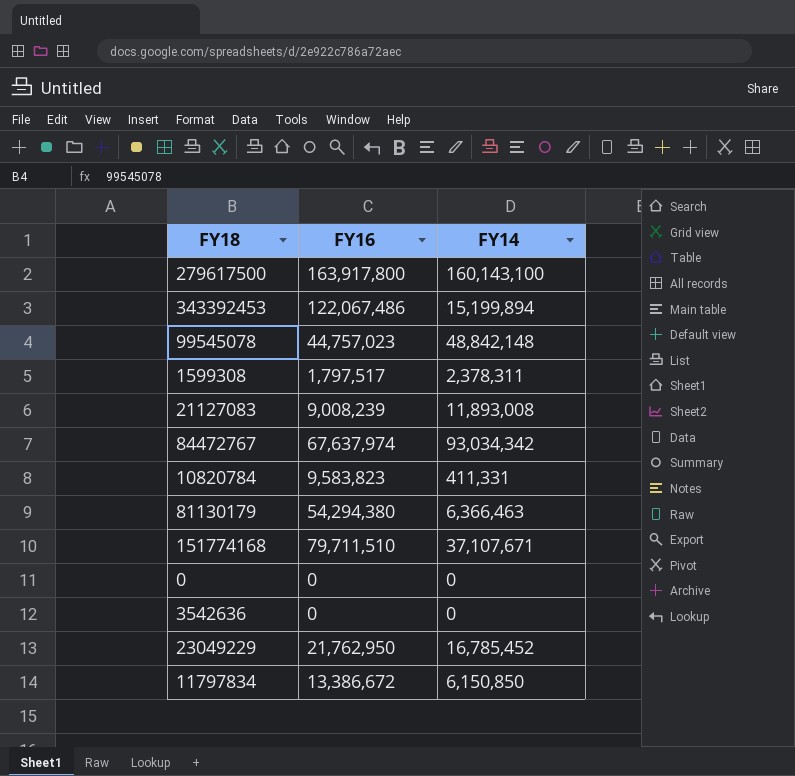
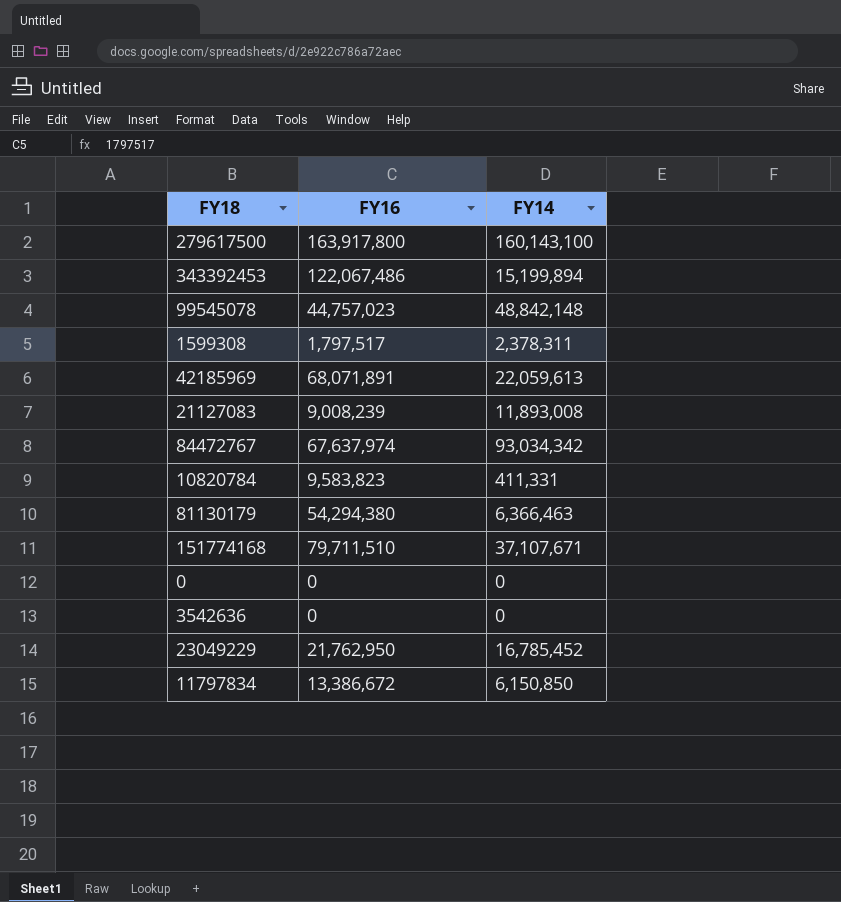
row 42185969: none -> 68,071,891 | 22,059,613

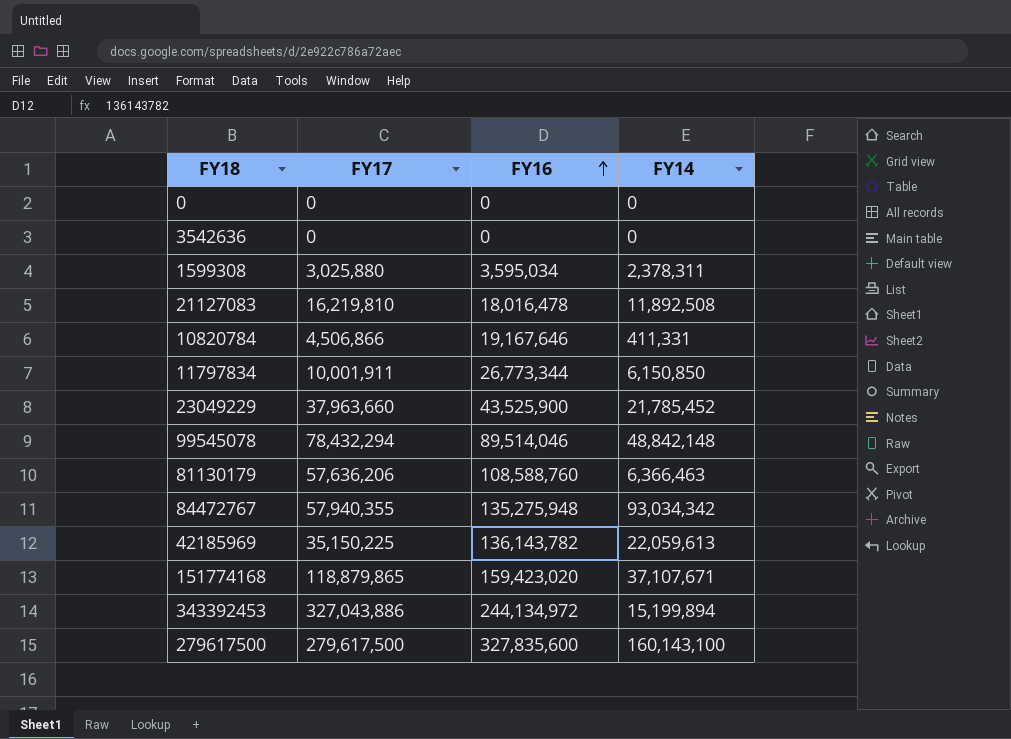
row order: none -> FY16 ascending
column FY17 | position: none -> 2
1599308 | FY16: 1,797,517 -> 3,595,034
21127083 | FY16: 9,008,239 -> 18,016,478
21127083 | FY14: 11,893,008 -> 11,892,508
10820784 | FY16: 9,583,823 -> 19,167,646
11797834 | FY16: 13,386,672 -> 26,773,344
23049229 | FY16: 21,762,950 -> 43,525,900
23049229 | FY14: 16,785,452 -> 21,785,452
99545078 | FY16: 44,757,023 -> 89,514,046
81130179 | FY16: 54,294,380 -> 108,588,760
84472767 | FY16: 67,637,974 -> 135,275,948
42185969 | FY16: 68,071,891 -> 136,143,782
151774168 | FY16: 79,711,510 -> 159,423,020
343392453 | FY16: 122,067,486 -> 244,134,972
279617500 | FY16: 163,917,800 -> 327,835,600

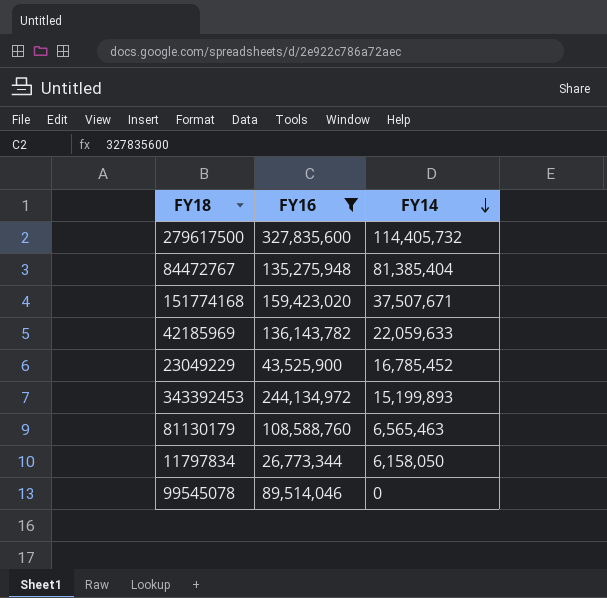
filter: none -> FY16 >= 26,773,344
row order: FY16 ascending -> FY14 descending
column FY17 | position: 2 -> none
279617500 | FY14: 160,143,100 -> 114,405,732
84472767 | FY14: 93,034,342 -> 81,385,404
151774168 | FY14: 37,107,671 -> 37,507,671
42185969 | FY14: 22,059,613 -> 22,059,633
23049229 | FY14: 21,785,452 -> 16,785,452
343392453 | FY14: 15,199,894 -> 15,199,893
81130179 | FY14: 6,366,463 -> 6,565,463
11797834 | FY14: 6,150,850 -> 6,158,050
99545078 | FY14: 48,842,148 -> 0

